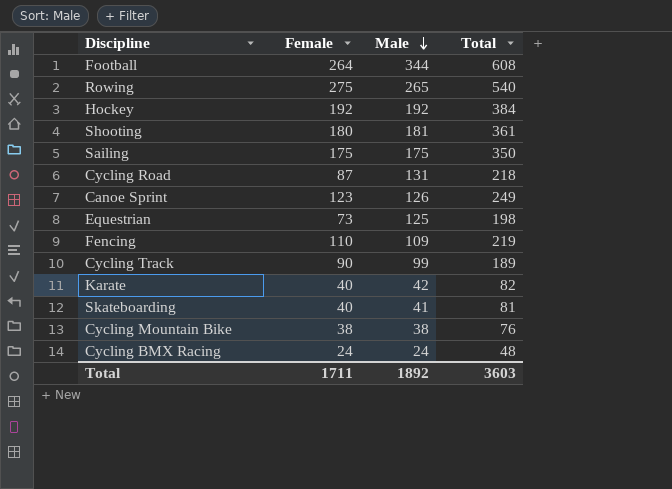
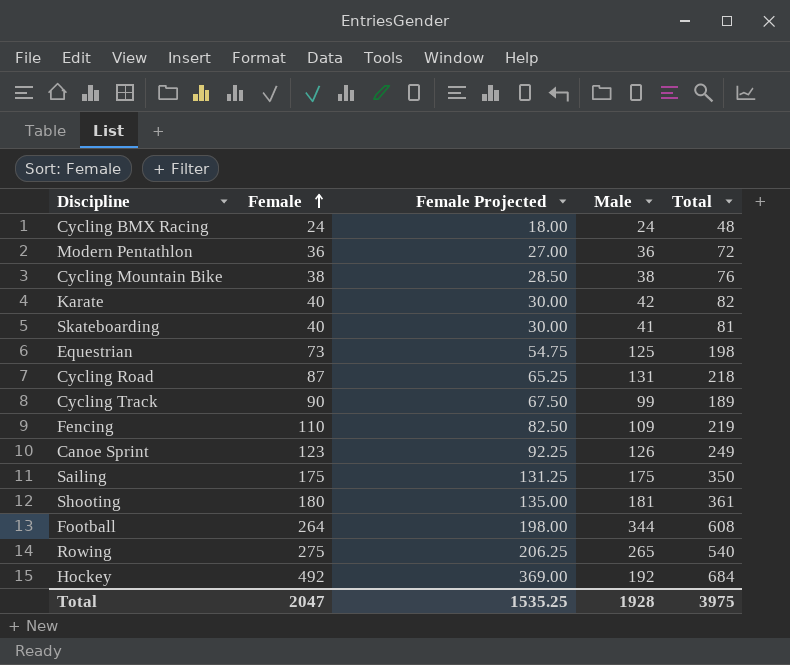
row order: Male descending -> Female ascending
column Female Projected | formula: none -> [Female] * 0.75
row Modern Pentathlon: none -> 36 | 27.00 | 36 | 72
Hockey | Female: 192 -> 492
Hockey | Total: 384 -> 684
Total | Female: 1711 -> 2047
Total | Male: 1892 -> 1928
Total | Total: 3603 -> 3975

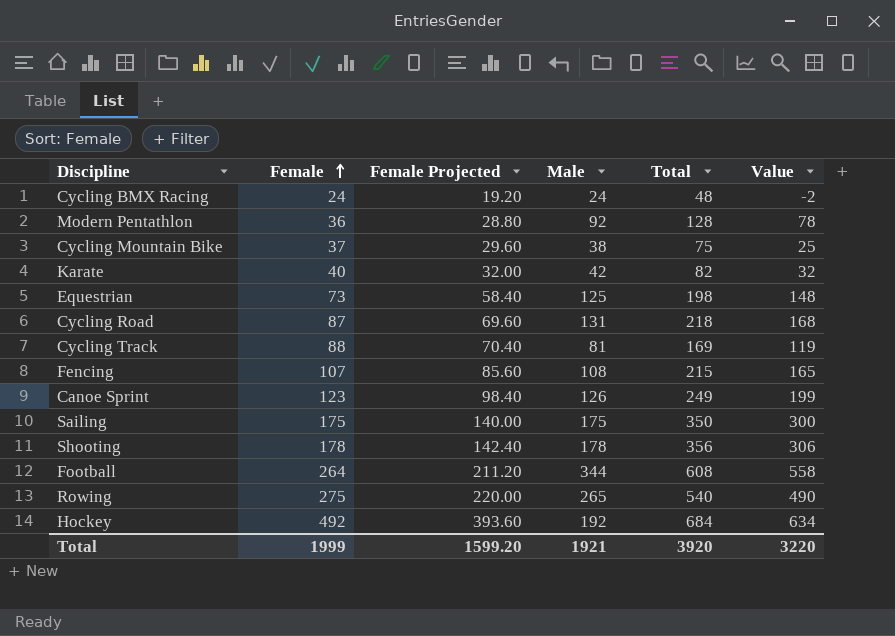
column Female Projected | formula: [Female] * 0.75 -> [Female] * 0.8
column Value | formula: none -> [Total] - 50
row Skateboarding: 40 | 30.00 | 41 | 81 -> none
Modern Pentathlon | Male: 36 -> 92
Modern Pentathlon | Total: 72 -> 128
Cycling Mountain Bike | Female: 38 -> 37
Cycling Mountain Bike | Total: 76 -> 75
Cycling Track | Female: 90 -> 88
Cycling Track | Male: 99 -> 81
Cycling Track | Total: 189 -> 169
Fencing | Female: 110 -> 107
Fencing | Male: 109 -> 108
Fencing | Total: 219 -> 215
Shooting | Female: 180 -> 178
Shooting | Male: 181 -> 178
Shooting | Total: 361 -> 356
Total | Female: 2047 -> 1999
Total | Female Projected: 1535.25 -> 1599.20
Total | Male: 1928 -> 1921
Total | Total: 3975 -> 3920

